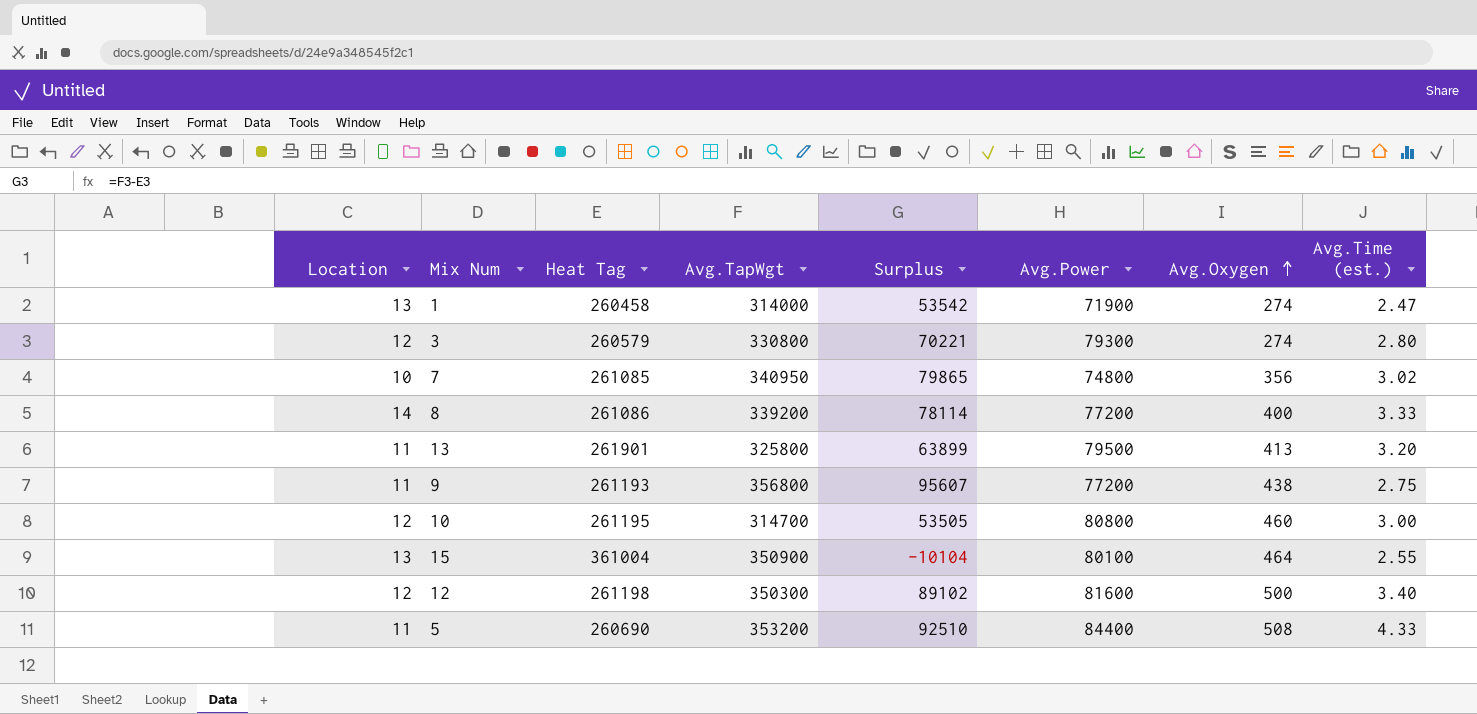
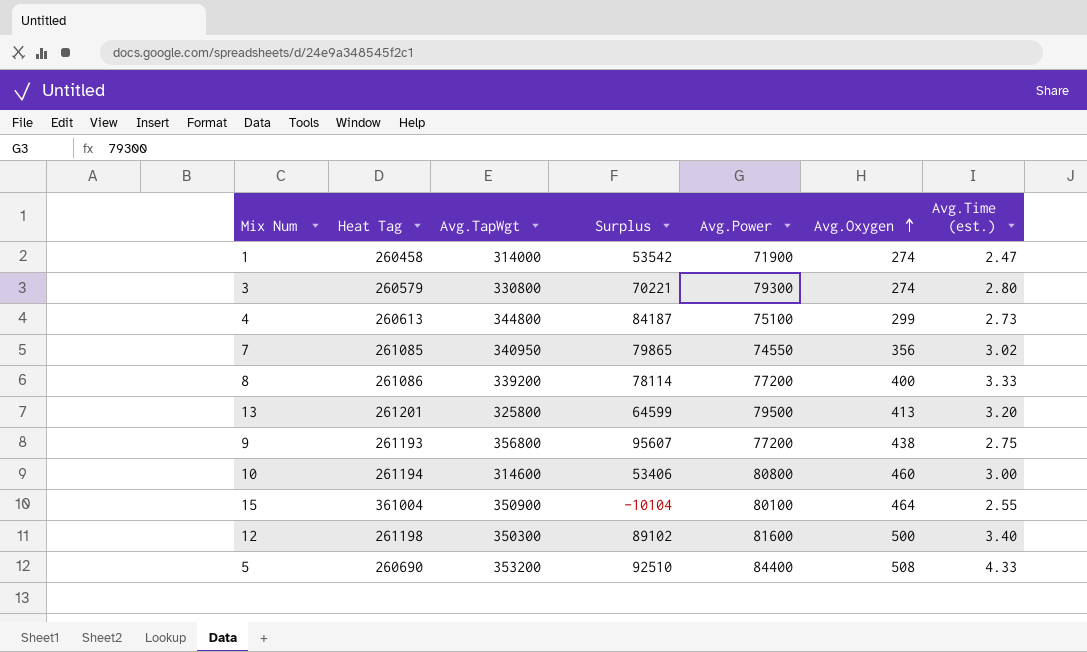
column Location | position: 1 -> none
row 4: none -> 260613 | 344800 | 84187 | 75100 | 299 | 2.73
7 | Avg.Power: 74800 -> 74550
13 | Heat Tag: 261901 -> 261201
13 | Surplus: 63899 -> 64599
10 | Heat Tag: 261195 -> 261194
10 | Avg.TapWgt: 314700 -> 314600
10 | Surplus: 53505 -> 53406

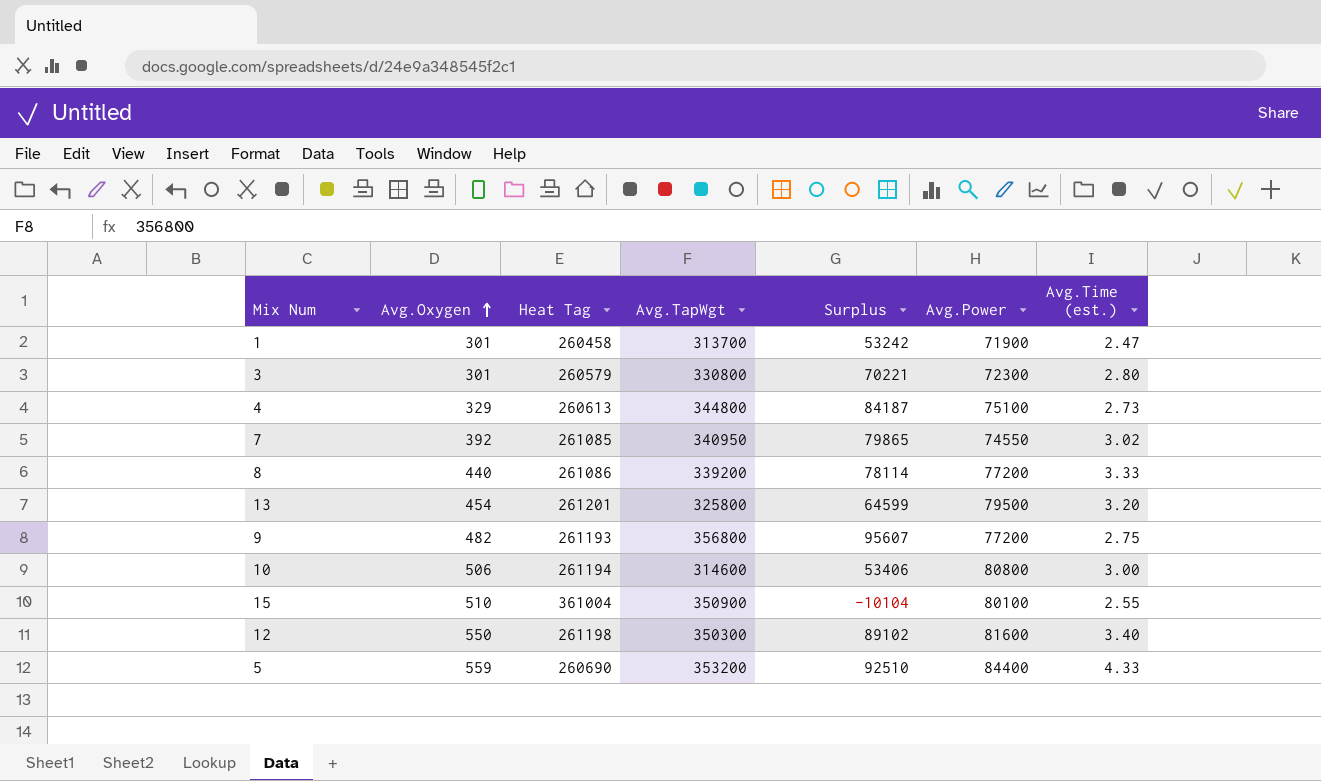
column Avg.Oxygen | position: 6 -> 2
1 | Avg.Oxygen: 274 -> 301
1 | Avg.TapWgt: 314000 -> 313700
1 | Surplus: 53542 -> 53242
3 | Avg.Oxygen: 274 -> 301
3 | Avg.Power: 79300 -> 72300
4 | Avg.Oxygen: 299 -> 329
7 | Avg.Oxygen: 356 -> 392
8 | Avg.Oxygen: 400 -> 440
13 | Avg.Oxygen: 413 -> 454
9 | Avg.Oxygen: 438 -> 482
10 | Avg.Oxygen: 460 -> 506
15 | Avg.Oxygen: 464 -> 510
12 | Avg.Oxygen: 500 -> 550
5 | Avg.Oxygen: 508 -> 559

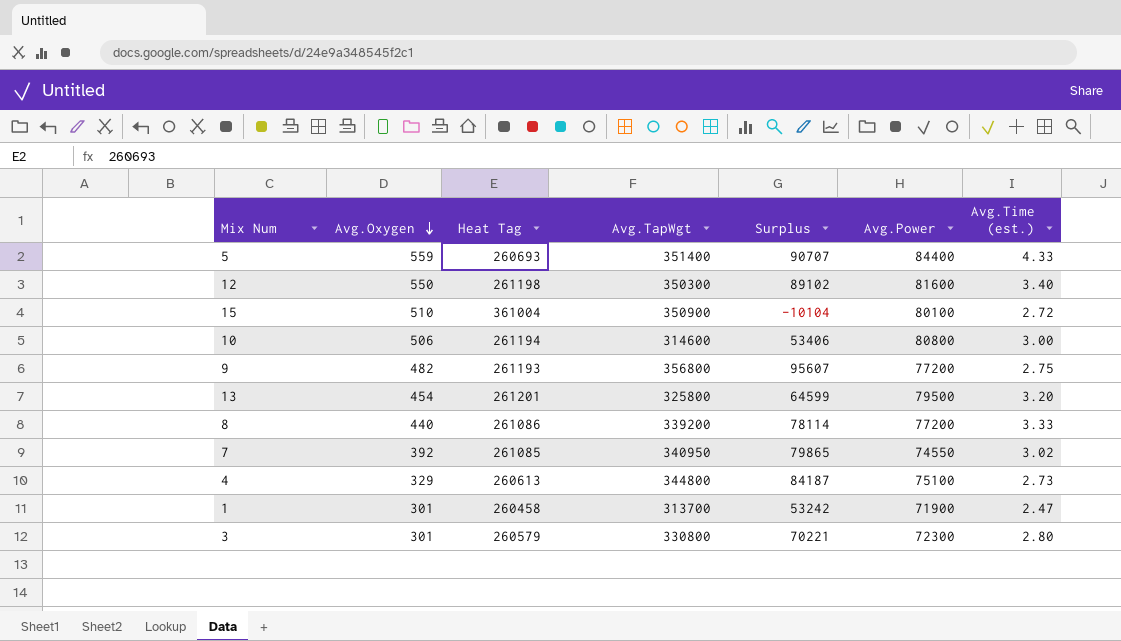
row order: Avg.Oxygen ascending -> Avg.Oxygen descending
5 | Heat Tag: 260690 -> 260693
5 | Avg.TapWgt: 353200 -> 351400
5 | Surplus: 92510 -> 90707
15 | Avg.Time (est.): 2.55 -> 2.72

